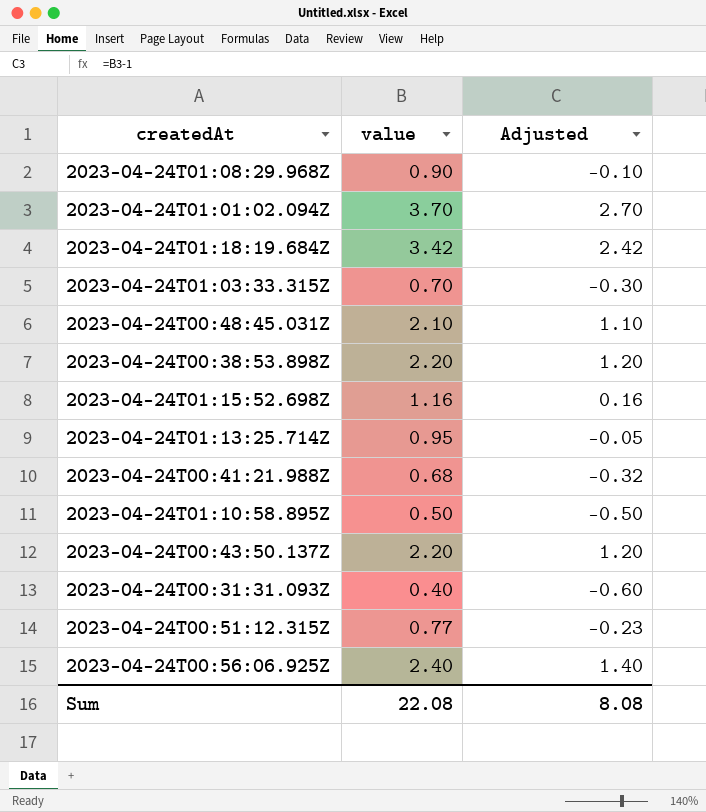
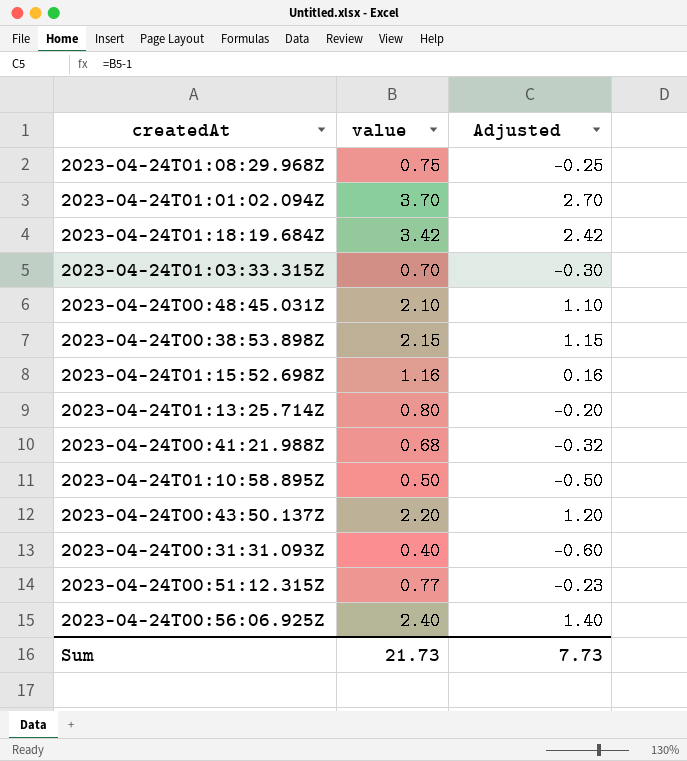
2023-04-24T01:08:29.968Z | value: 0.90 -> 0.75
2023-04-24T01:08:29.968Z | Adjusted: -0.10 -> -0.25
2023-04-24T00:38:53.898Z | value: 2.20 -> 2.15
2023-04-24T00:38:53.898Z | Adjusted: 1.20 -> 1.15
2023-04-24T01:13:25.714Z | value: 0.95 -> 0.80
2023-04-24T01:13:25.714Z | Adjusted: -0.05 -> -0.20
Sum | value: 22.08 -> 21.73
Sum | Adjusted: 8.08 -> 7.73

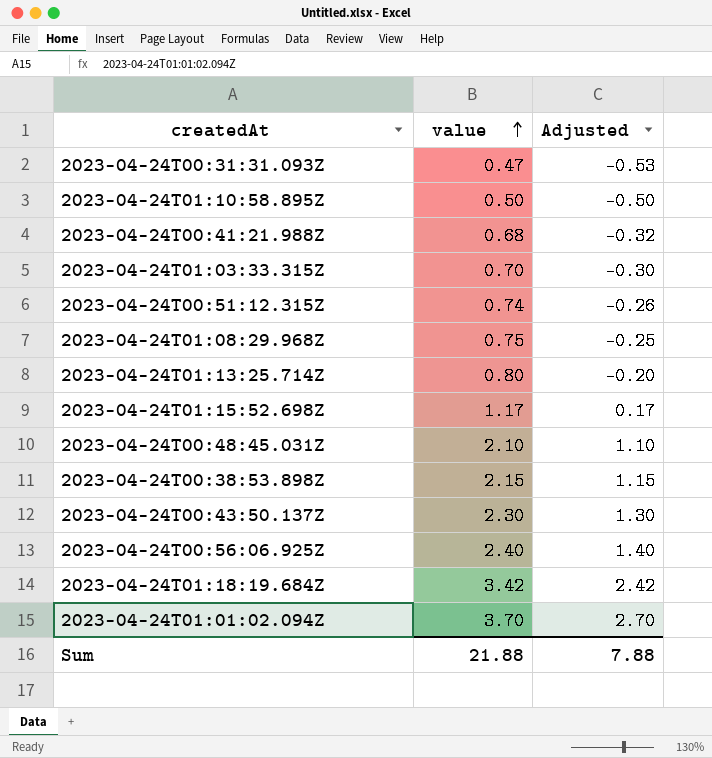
row order: none -> value ascending
2023-04-24T00:31:31.093Z | value: 0.40 -> 0.47
2023-04-24T00:31:31.093Z | Adjusted: -0.60 -> -0.53
2023-04-24T00:51:12.315Z | value: 0.77 -> 0.74
2023-04-24T00:51:12.315Z | Adjusted: -0.23 -> -0.26
2023-04-24T01:15:52.698Z | value: 1.16 -> 1.17
2023-04-24T01:15:52.698Z | Adjusted: 0.16 -> 0.17
2023-04-24T00:43:50.137Z | value: 2.20 -> 2.30
2023-04-24T00:43:50.137Z | Adjusted: 1.20 -> 1.30
Sum | value: 21.73 -> 21.88
Sum | Adjusted: 7.73 -> 7.88

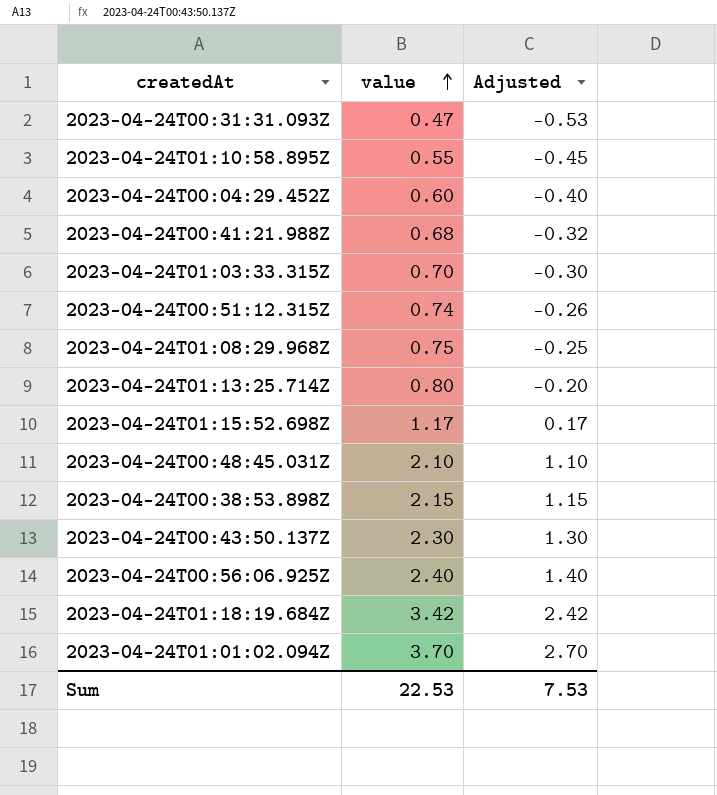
2023-04-24T01:10:58.895Z | value: 0.50 -> 0.55
2023-04-24T01:10:58.895Z | Adjusted: -0.50 -> -0.45
row 2023-04-24T00:04:29.452Z: none -> 0.60 | -0.40
Sum | value: 21.88 -> 22.53
Sum | Adjusted: 7.88 -> 7.53

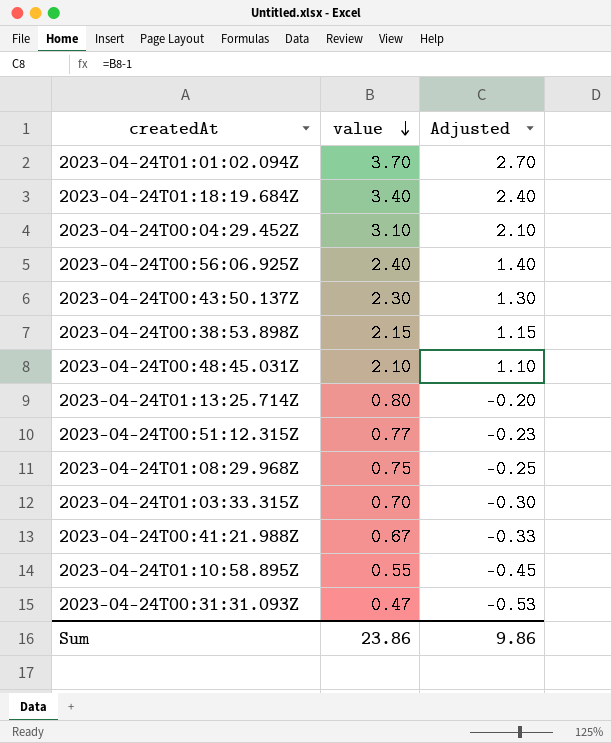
row order: value ascending -> value descending
row 2023-04-24T01:15:52.698Z: 1.17 | 0.17 -> none
2023-04-24T01:18:19.684Z | value: 3.42 -> 3.40
2023-04-24T01:18:19.684Z | Adjusted: 2.42 -> 2.40
2023-04-24T00:04:29.452Z | value: 0.60 -> 3.10
2023-04-24T00:04:29.452Z | Adjusted: -0.40 -> 2.10
2023-04-24T00:51:12.315Z | value: 0.74 -> 0.77
2023-04-24T00:51:12.315Z | Adjusted: -0.26 -> -0.23
2023-04-24T00:41:21.988Z | value: 0.68 -> 0.67
2023-04-24T00:41:21.988Z | Adjusted: -0.32 -> -0.33
Sum | value: 22.53 -> 23.86
Sum | Adjusted: 7.53 -> 9.86

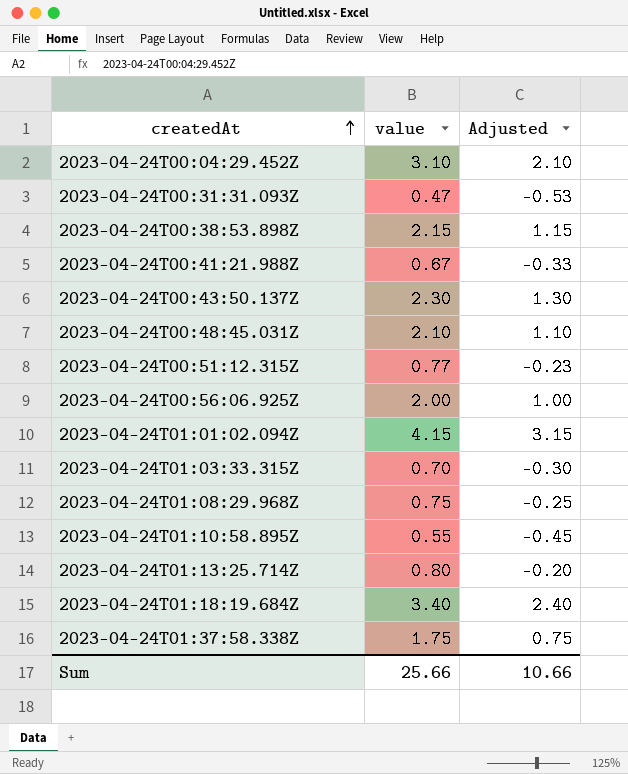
row order: value descending -> createdAt ascending
2023-04-24T00:56:06.925Z | value: 2.40 -> 2.00
2023-04-24T00:56:06.925Z | Adjusted: 1.40 -> 1.00
2023-04-24T01:01:02.094Z | value: 3.70 -> 4.15
2023-04-24T01:01:02.094Z | Adjusted: 2.70 -> 3.15
row 2023-04-24T01:37:58.338Z: none -> 1.75 | 0.75
Sum | value: 23.86 -> 25.66
Sum | Adjusted: 9.86 -> 10.66

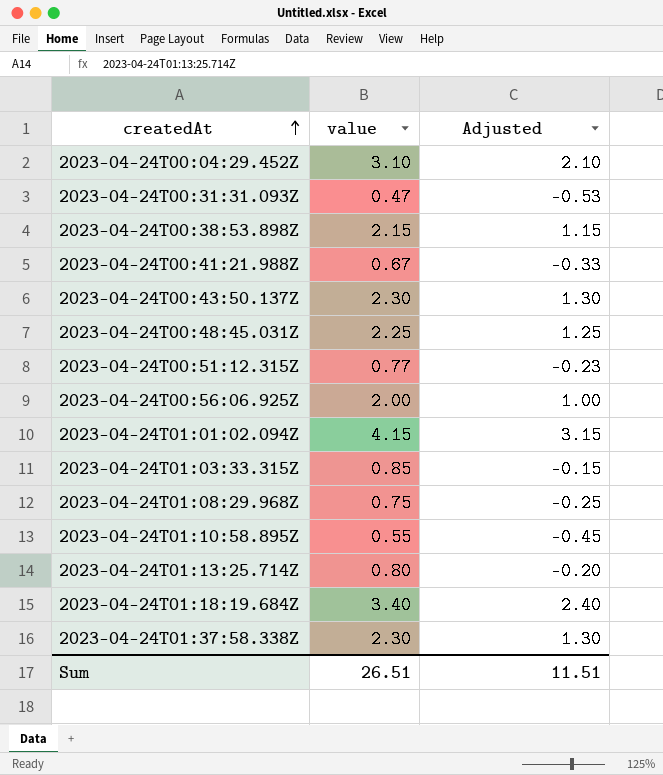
2023-04-24T00:48:45.031Z | value: 2.10 -> 2.25
2023-04-24T00:48:45.031Z | Adjusted: 1.10 -> 1.25
2023-04-24T01:03:33.315Z | value: 0.70 -> 0.85
2023-04-24T01:03:33.315Z | Adjusted: -0.30 -> -0.15
2023-04-24T01:37:58.338Z | value: 1.75 -> 2.30
2023-04-24T01:37:58.338Z | Adjusted: 0.75 -> 1.30
Sum | value: 25.66 -> 26.51
Sum | Adjusted: 10.66 -> 11.51

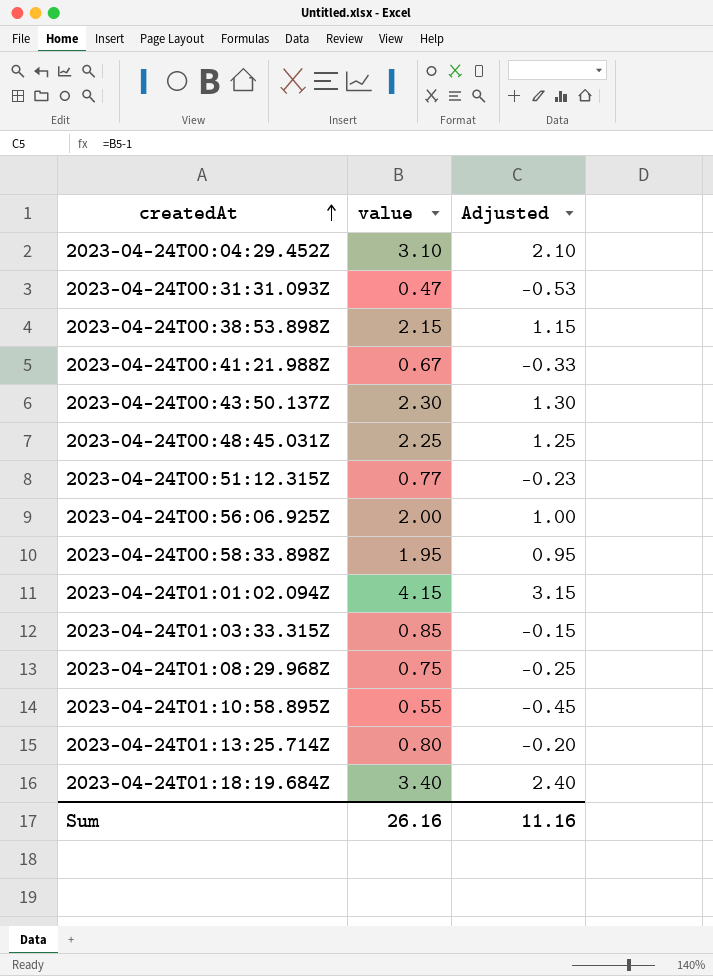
row 2023-04-24T01:37:58.338Z: 2.30 | 1.30 -> none
row 2023-04-24T00:58:33.898Z: none -> 1.95 | 0.95
Sum | value: 26.51 -> 26.16
Sum | Adjusted: 11.51 -> 11.16

